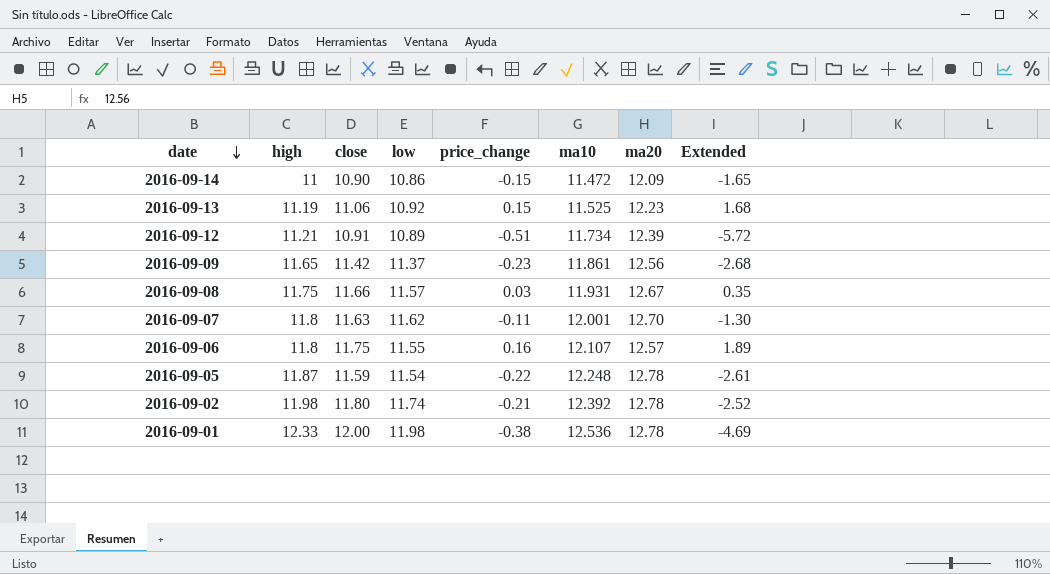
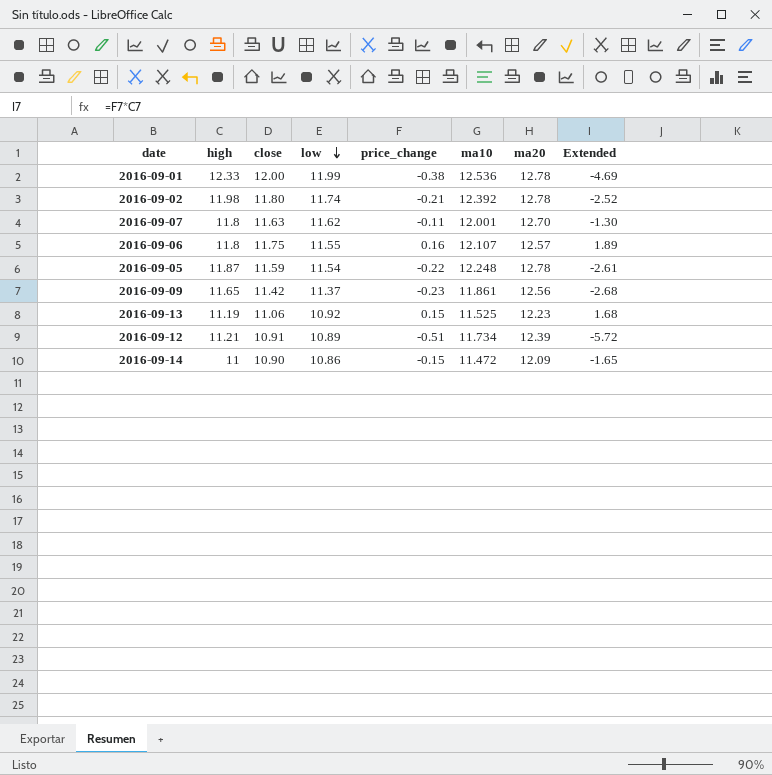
row order: date descending -> low descending
row 2016-09-08: 11.75 | 11.66 | 11.57 | 0.03 | 11.931 | 12.67 | 0.35 -> none
2016-09-01 | low: 11.98 -> 11.99

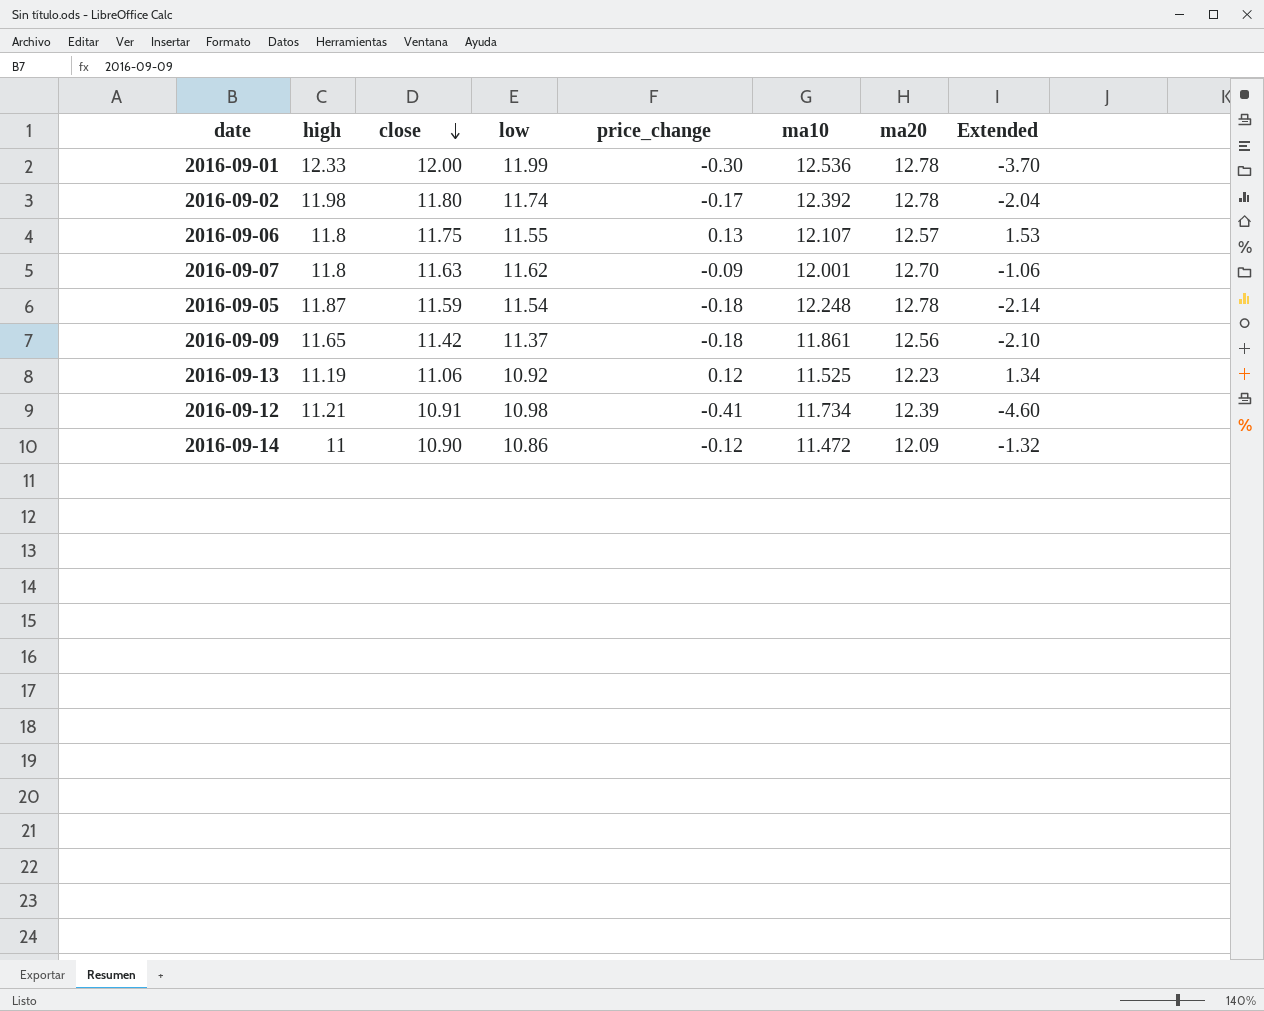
row order: low descending -> close descending
2016-09-01 | price_change: -0.38 -> -0.30
2016-09-01 | Extended: -4.69 -> -3.70
2016-09-02 | price_change: -0.21 -> -0.17
2016-09-02 | Extended: -2.52 -> -2.04
2016-09-06 | price_change: 0.16 -> 0.13
2016-09-06 | Extended: 1.89 -> 1.53
2016-09-07 | price_change: -0.11 -> -0.09
2016-09-07 | Extended: -1.30 -> -1.06
2016-09-05 | price_change: -0.22 -> -0.18
2016-09-05 | Extended: -2.61 -> -2.14
2016-09-09 | price_change: -0.23 -> -0.18
2016-09-09 | Extended: -2.68 -> -2.10
2016-09-13 | price_change: 0.15 -> 0.12
2016-09-13 | Extended: 1.68 -> 1.34
2016-09-12 | low: 10.89 -> 10.98
2016-09-12 | price_change: -0.51 -> -0.41
2016-09-12 | Extended: -5.72 -> -4.60
2016-09-14 | price_change: -0.15 -> -0.12
2016-09-14 | Extended: -1.65 -> -1.32

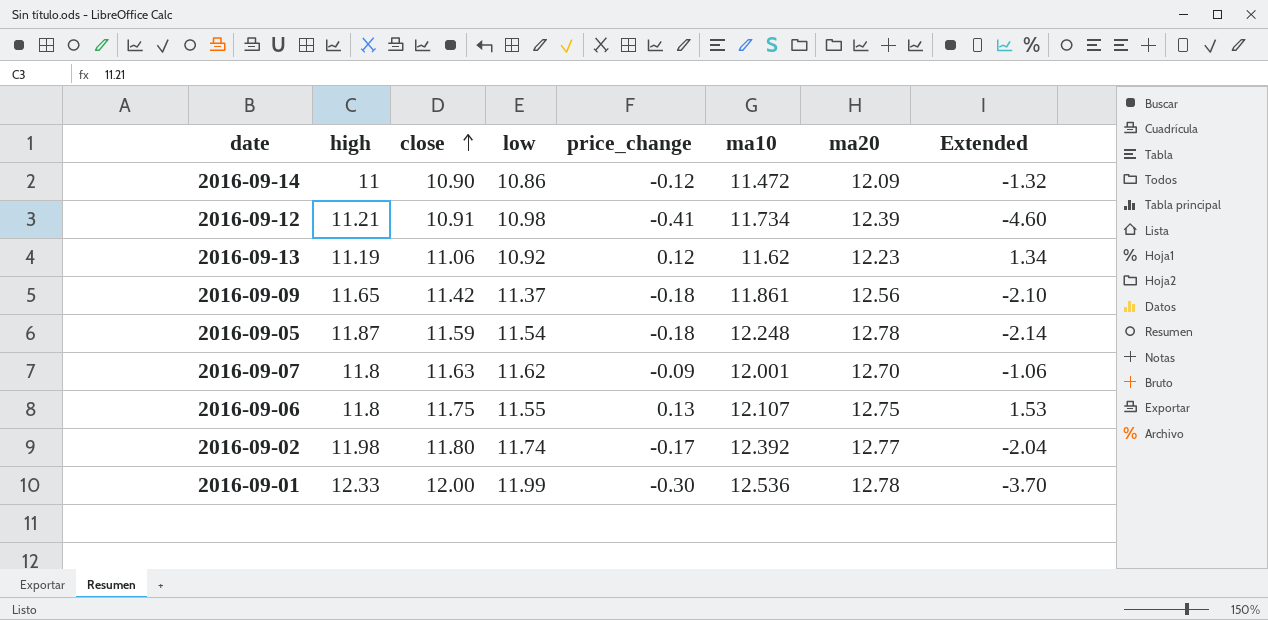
row order: close descending -> close ascending
2016-09-13 | ma10: 11.525 -> 11.62
2016-09-06 | ma20: 12.57 -> 12.75
2016-09-02 | ma20: 12.78 -> 12.77

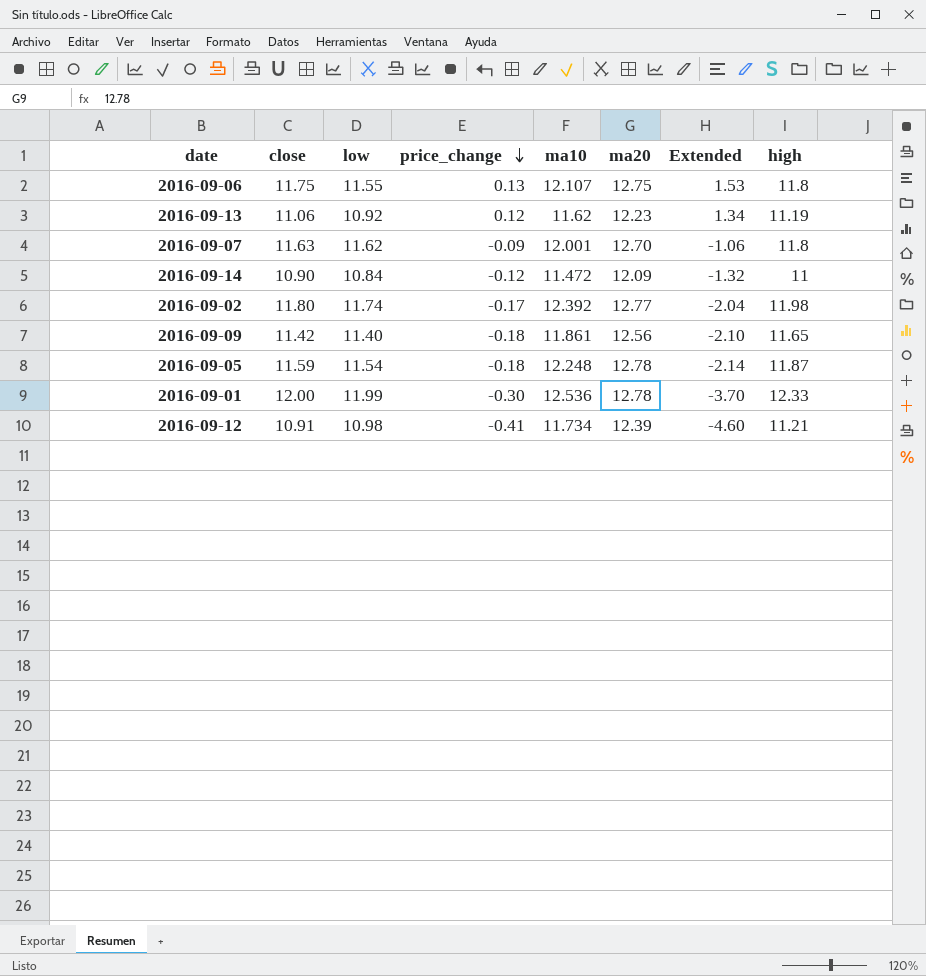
row order: close ascending -> price_change descending
column high | position: 2 -> 8
2016-09-14 | low: 10.86 -> 10.84
2016-09-09 | low: 11.37 -> 11.40

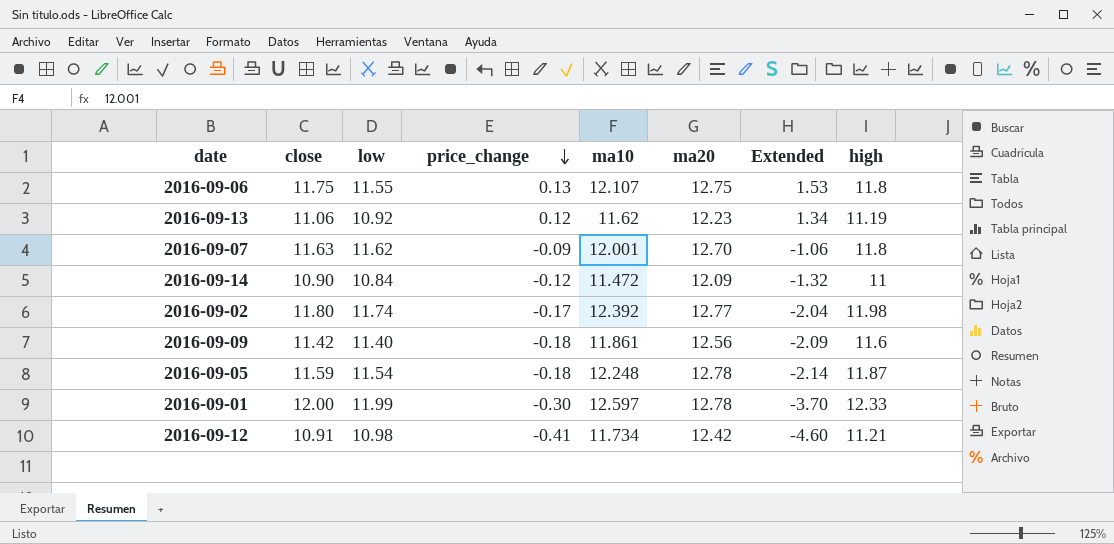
2016-09-09 | Extended: -2.10 -> -2.09
2016-09-09 | high: 11.65 -> 11.6
2016-09-01 | ma10: 12.536 -> 12.597
2016-09-12 | ma20: 12.39 -> 12.42

